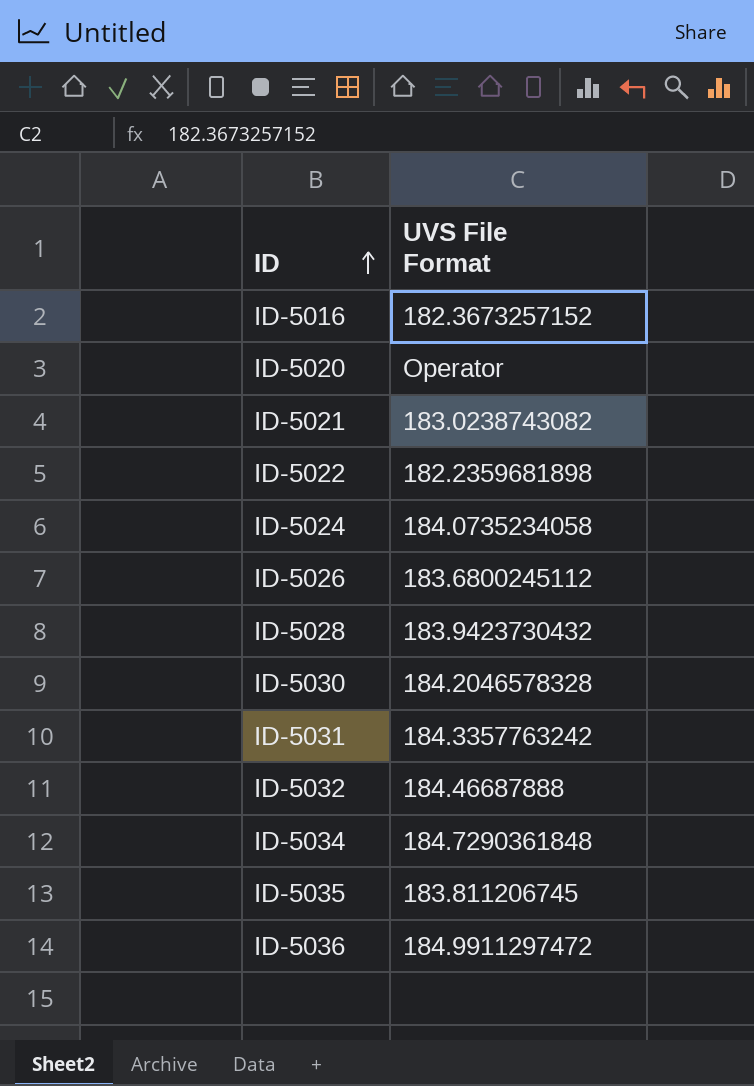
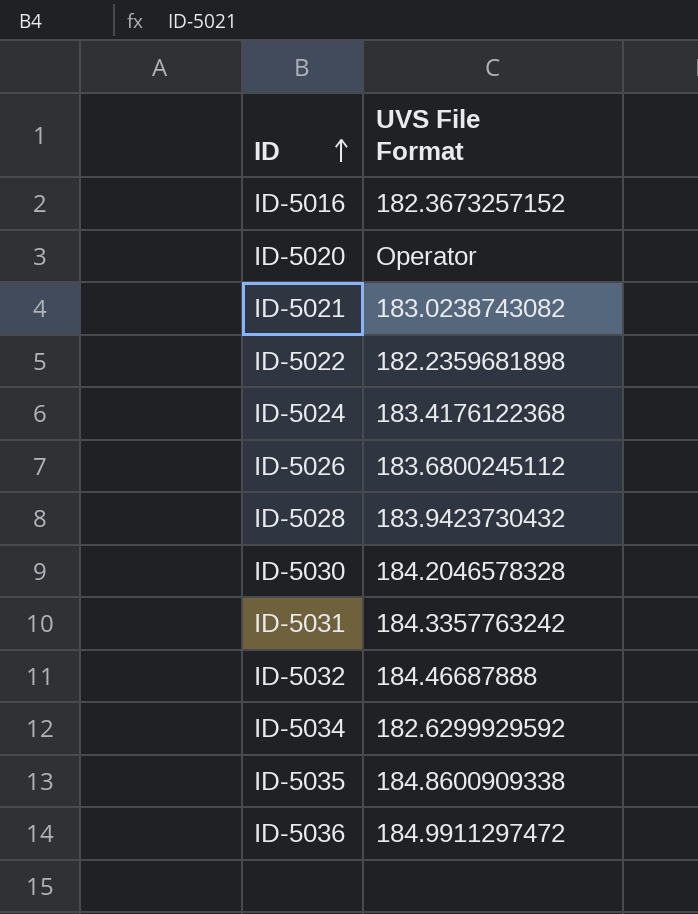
ID-5024 | UVS File Format: 184.0735234058 -> 183.4176122368
ID-5034 | UVS File Format: 184.7290361848 -> 182.6299929592
ID-5035 | UVS File Format: 183.811206745 -> 184.8600909338

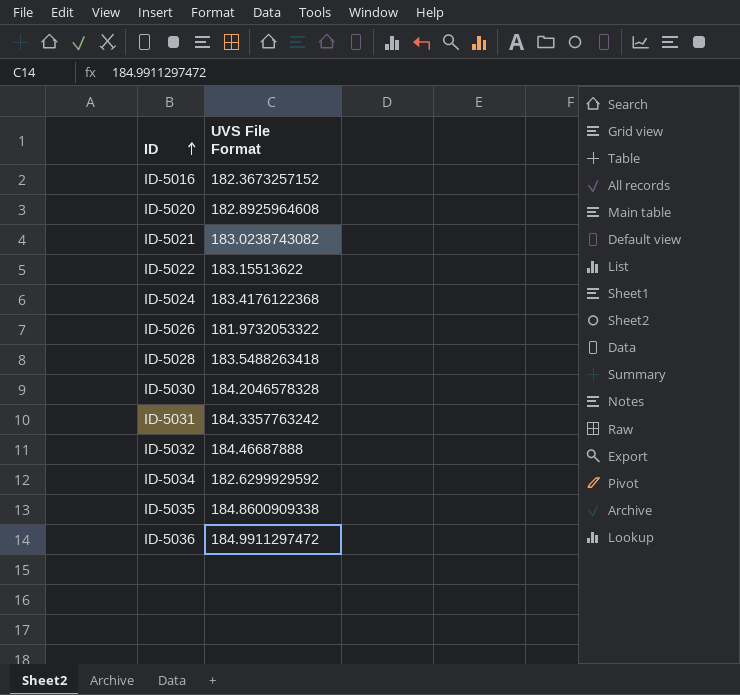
ID-5020 | UVS File Format: Operator -> 182.8925964608
ID-5022 | UVS File Format: 182.2359681898 -> 183.15513622
ID-5026 | UVS File Format: 183.6800245112 -> 181.9732053322
ID-5028 | UVS File Format: 183.9423730432 -> 183.5488263418

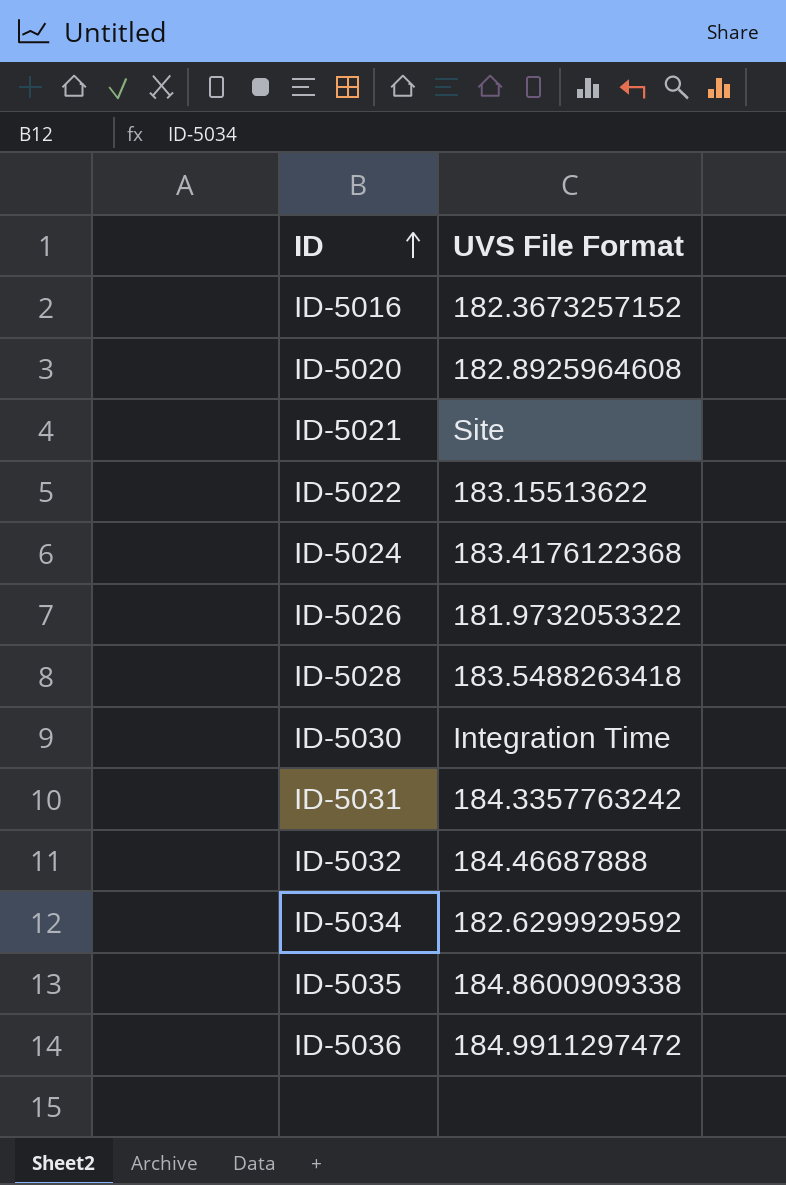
ID-5021 | UVS File Format: 183.0238743082 -> Site
ID-5030 | UVS File Format: 184.2046578328 -> Integration Time

